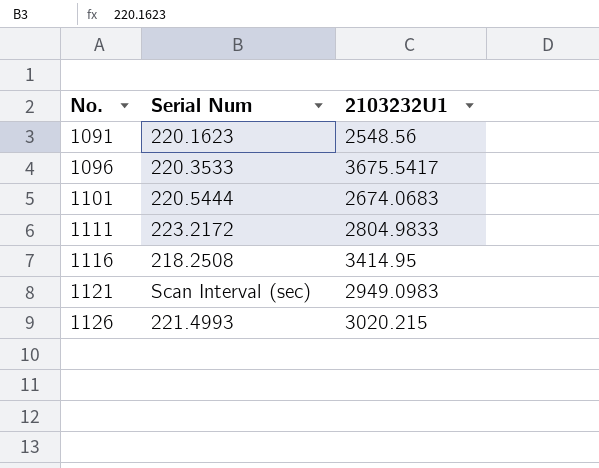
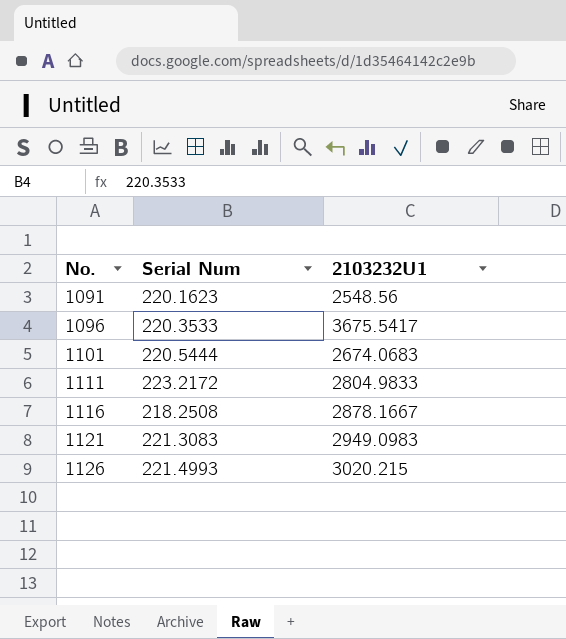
1116 | 2103232U1: 3414.95 -> 2878.1667
1121 | Serial Num: Scan Interval (sec) -> 221.3083

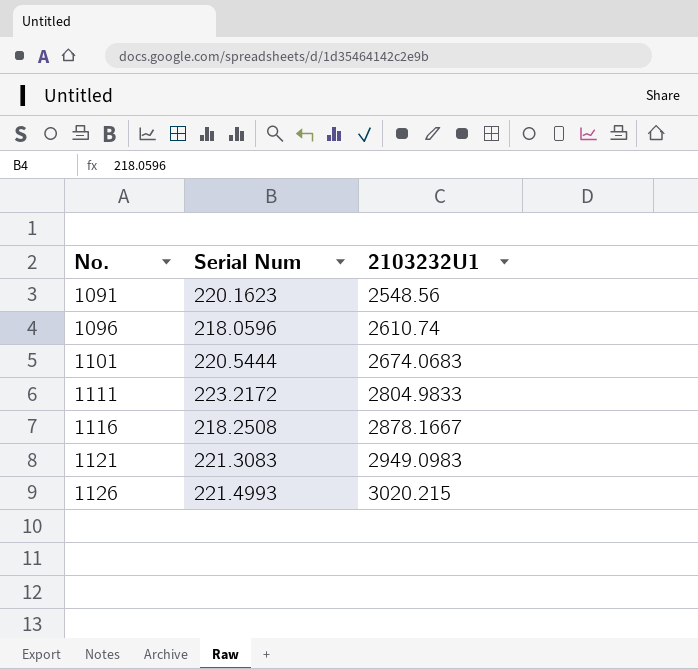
1096 | Serial Num: 220.3533 -> 218.0596
1096 | 2103232U1: 3675.5417 -> 2610.74

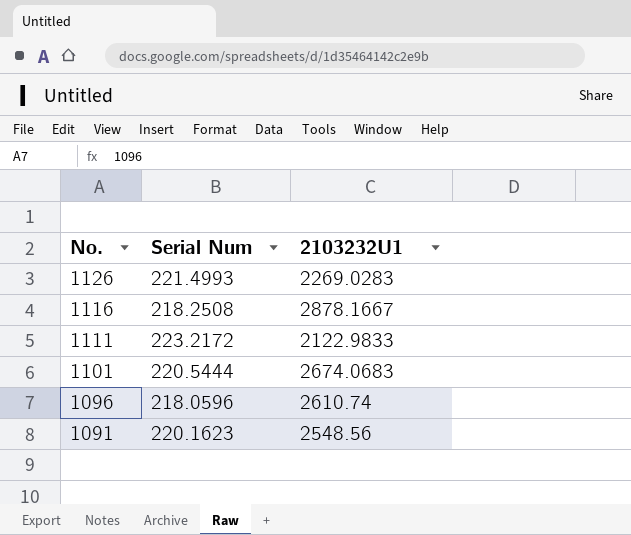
row order: No. ascending -> No. descending
row 1121: 221.3083 | 2949.0983 -> none
1126 | 2103232U1: 3020.215 -> 2269.0283
1111 | 2103232U1: 2804.9833 -> 2122.9833

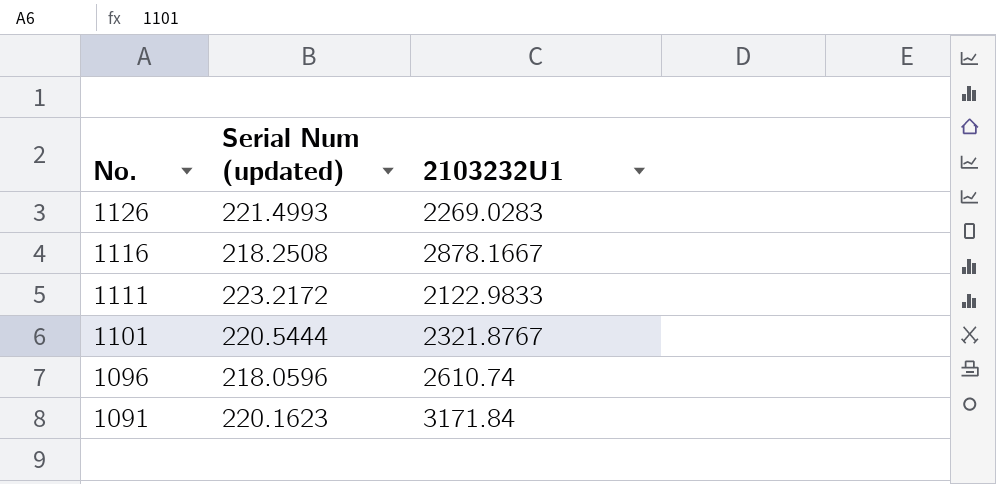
column name: Serial Num -> Serial Num (updated)
1101 | 2103232U1: 2674.0683 -> 2321.8767
1091 | 2103232U1: 2548.56 -> 3171.84

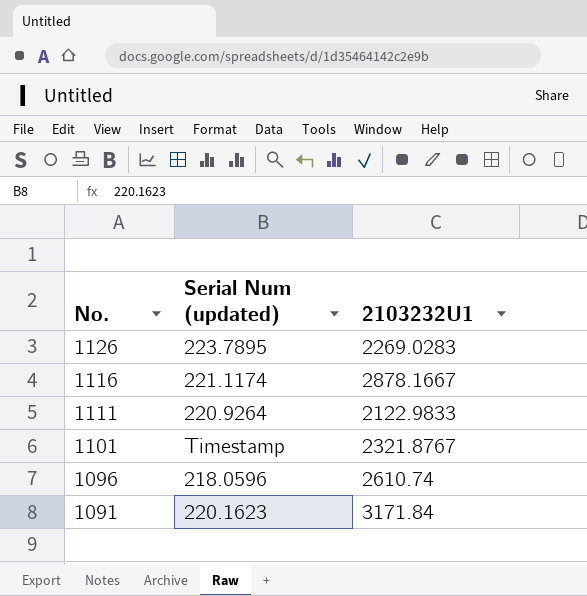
1126 | Serial Num (updated): 221.4993 -> 223.7895
1116 | Serial Num (updated): 218.2508 -> 221.1174
1111 | Serial Num (updated): 223.2172 -> 220.9264
1101 | Serial Num (updated): 220.5444 -> Timestamp

